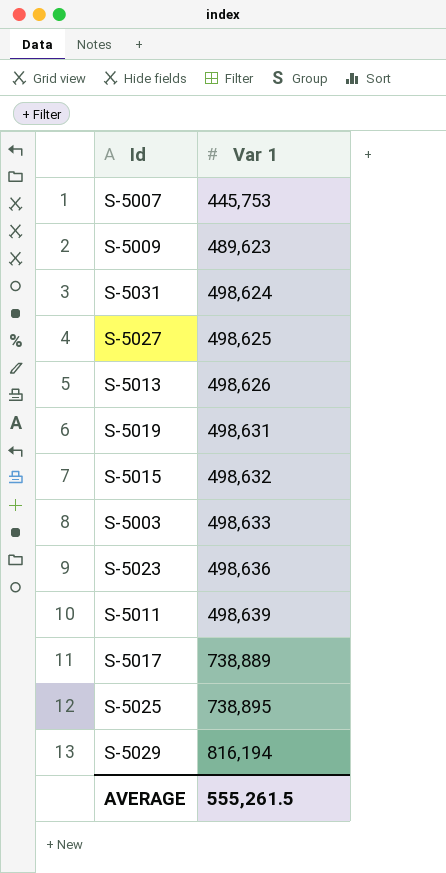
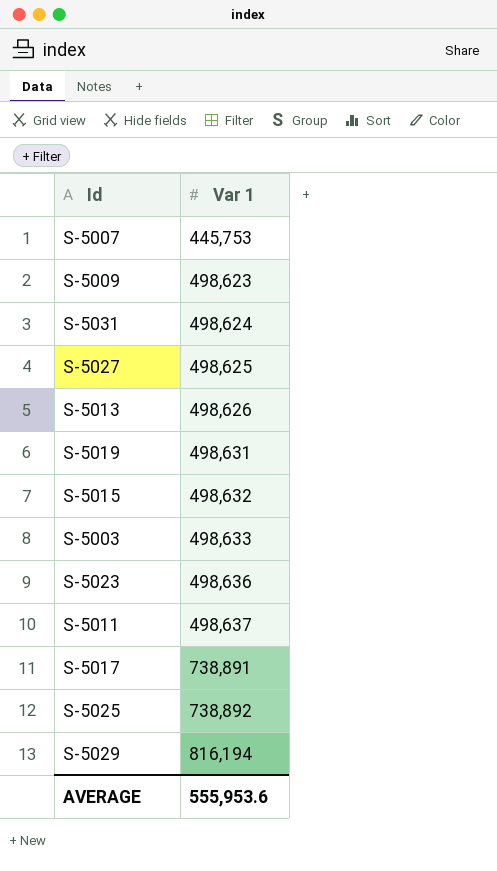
S-5009 | Var 1: 489,623 -> 498,623
S-5011 | Var 1: 498,639 -> 498,637
S-5017 | Var 1: 738,889 -> 738,891
S-5025 | Var 1: 738,895 -> 738,892
AVERAGE | Var 1: 555,261.5 -> 555,953.6

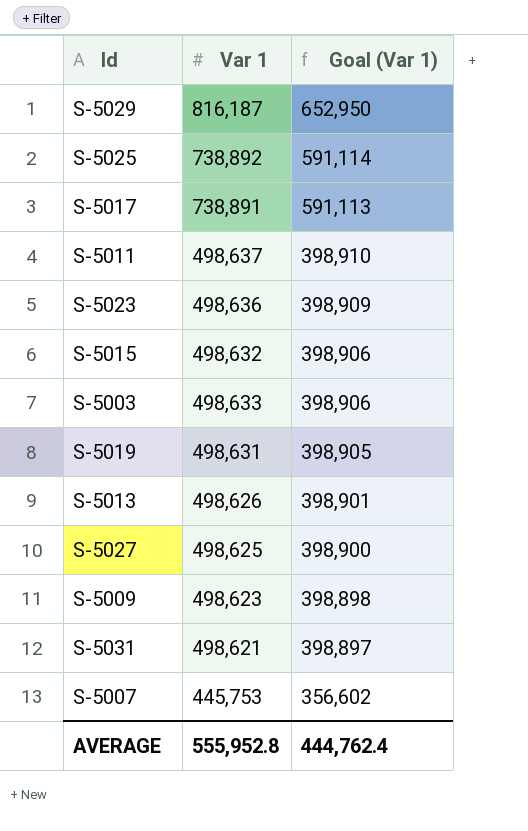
row order: Var 1 ascending -> Goal (Var 1) descending
column Goal (Var 1) | formula: none -> [Var 1] * 0.8
S-5029 | Var 1: 816,194 -> 816,187
S-5031 | Var 1: 498,624 -> 498,621
AVERAGE | Var 1: 555,953.6 -> 555,952.8

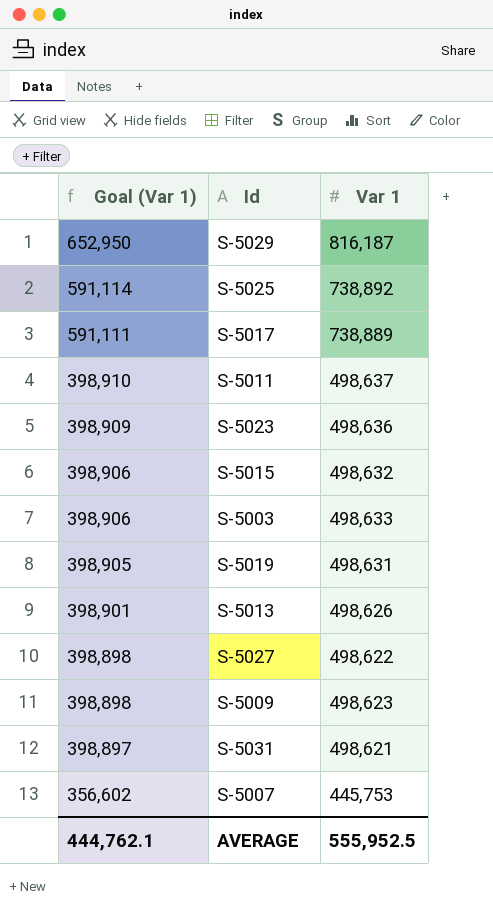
column Goal (Var 1) | position: 3 -> 1
S-5017 | Goal (Var 1): 591,113 -> 591,111
S-5017 | Var 1: 738,891 -> 738,889
S-5027 | Goal (Var 1): 398,900 -> 398,898
S-5027 | Var 1: 498,625 -> 498,622
AVERAGE | Goal (Var 1): 444,762.4 -> 444,762.1
AVERAGE | Var 1: 555,952.8 -> 555,952.5

